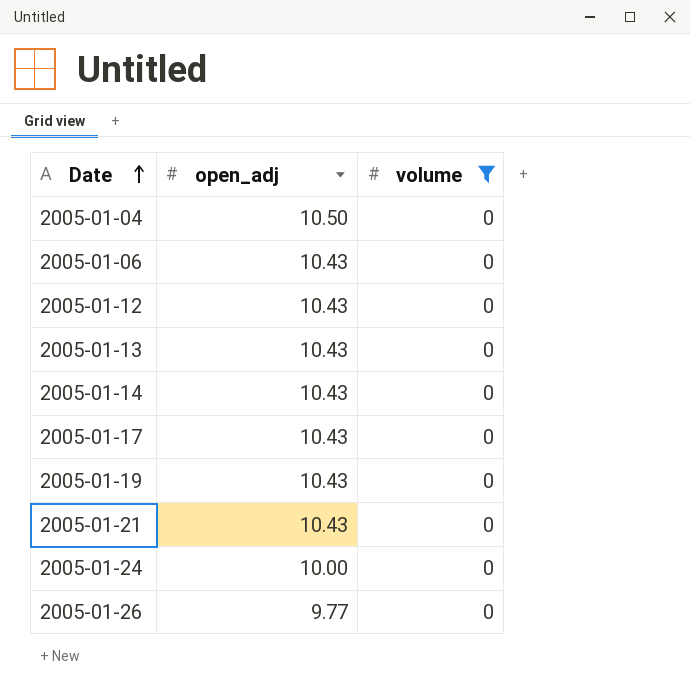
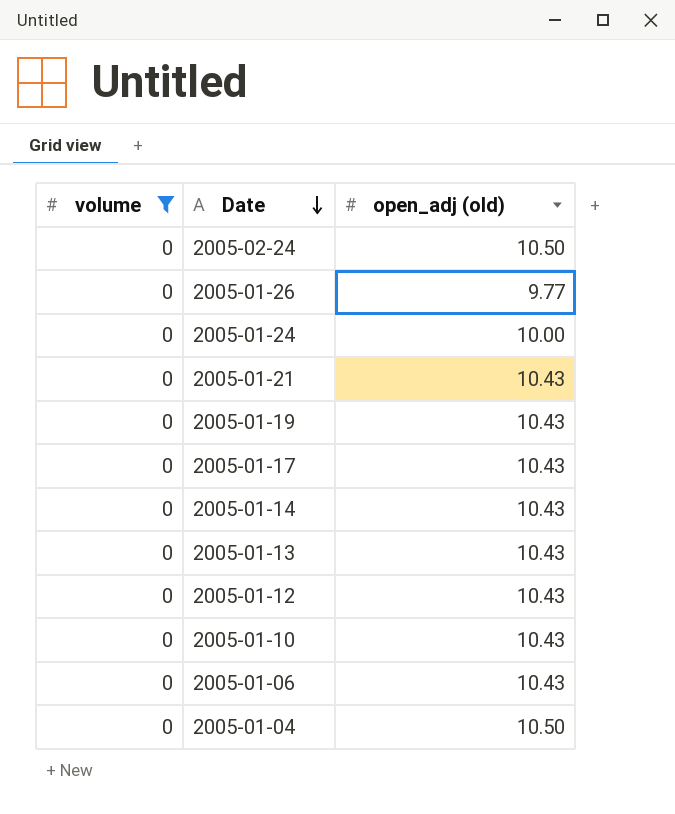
row order: Date ascending -> Date descending
column volume | position: 3 -> 1
column name: open_adj -> open_adj (old)
row 2005-02-24: none -> 0 | 10.50
row 2005-01-10: none -> 0 | 10.43

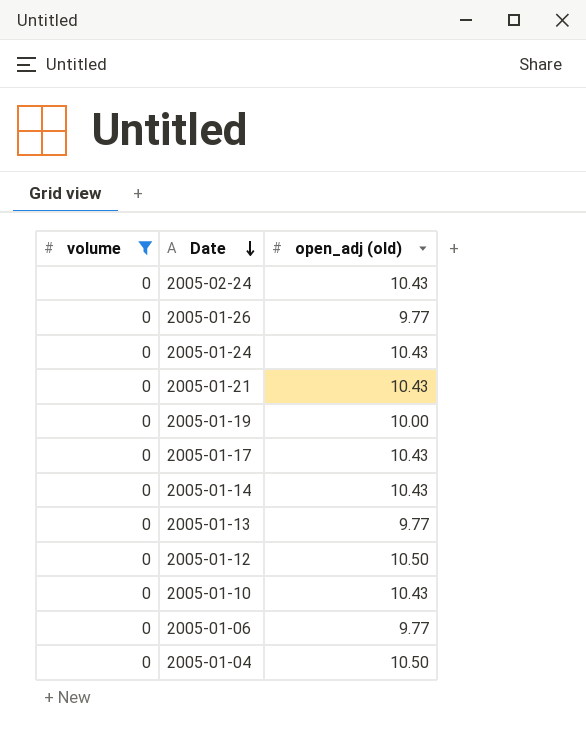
2005-02-24 | open_adj (old): 10.50 -> 10.43
2005-01-24 | open_adj (old): 10.00 -> 10.43
2005-01-19 | open_adj (old): 10.43 -> 10.00
2005-01-13 | open_adj (old): 10.43 -> 9.77
2005-01-12 | open_adj (old): 10.43 -> 10.50
2005-01-06 | open_adj (old): 10.43 -> 9.77

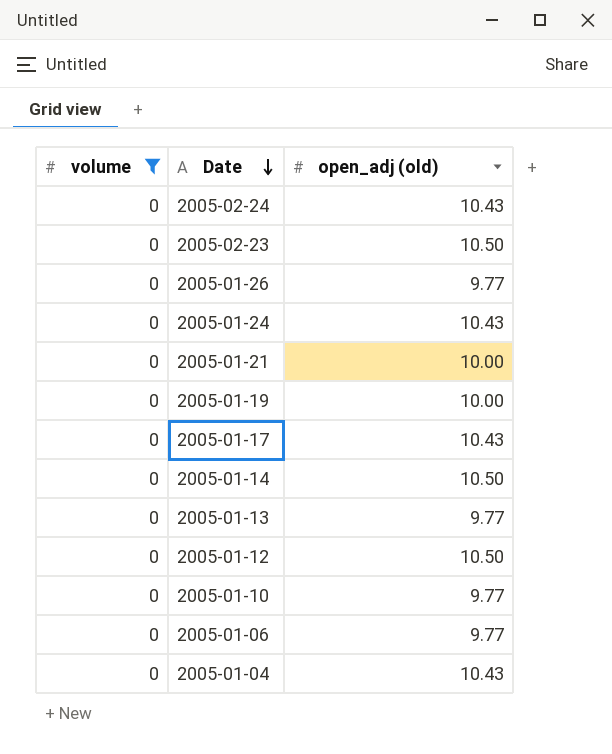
row 2005-02-23: none -> 0 | 10.50
2005-01-21 | open_adj (old): 10.43 -> 10.00
2005-01-14 | open_adj (old): 10.43 -> 10.50
2005-01-10 | open_adj (old): 10.43 -> 9.77
2005-01-04 | open_adj (old): 10.50 -> 10.43

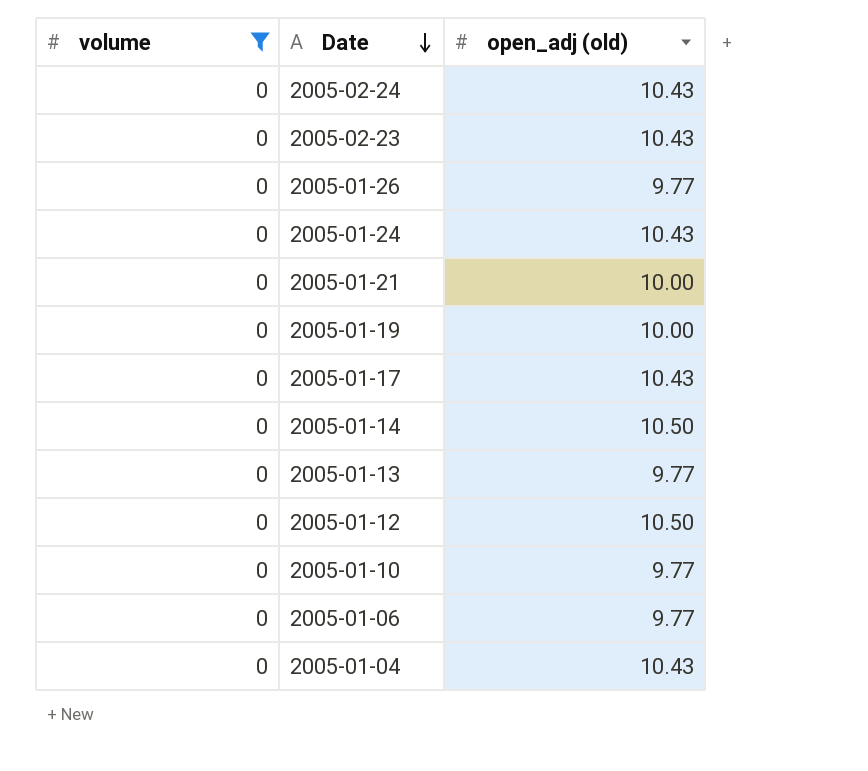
2005-02-23 | open_adj (old): 10.50 -> 10.43

